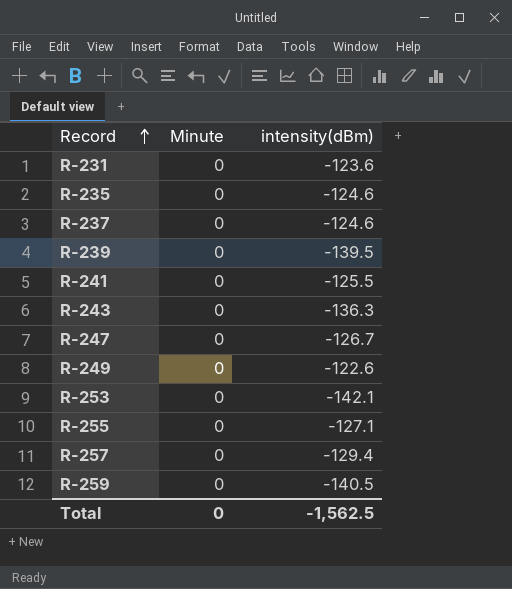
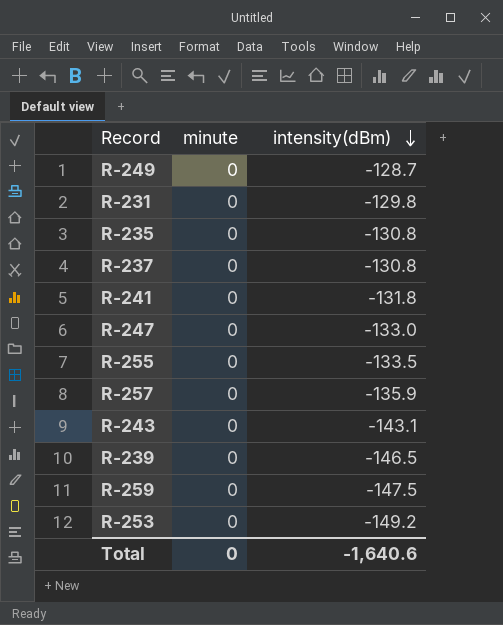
row order: Record ascending -> intensity(dBm) descending
column name: Minute -> minute
R-249 | intensity(dBm): -122.6 -> -128.7
R-231 | intensity(dBm): -123.6 -> -129.8
R-235 | intensity(dBm): -124.6 -> -130.8
R-237 | intensity(dBm): -124.6 -> -130.8
R-241 | intensity(dBm): -125.5 -> -131.8
R-247 | intensity(dBm): -126.7 -> -133.0
R-255 | intensity(dBm): -127.1 -> -133.5
R-257 | intensity(dBm): -129.4 -> -135.9
R-243 | intensity(dBm): -136.3 -> -143.1
R-239 | intensity(dBm): -139.5 -> -146.5
R-259 | intensity(dBm): -140.5 -> -147.5
R-253 | intensity(dBm): -142.1 -> -149.2
Total | intensity(dBm): -1,562.5 -> -1,640.6

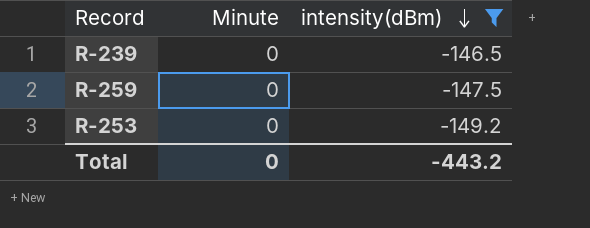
filter: none -> intensity(dBm) <= -146.5
column name: minute -> Minute
Total | intensity(dBm): -1,640.6 -> -443.2

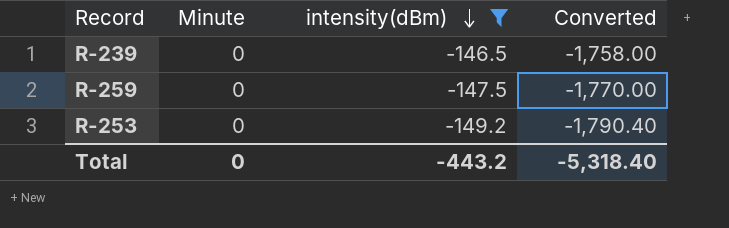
column Converted | formula: none -> [intensity(dBm)] * 12

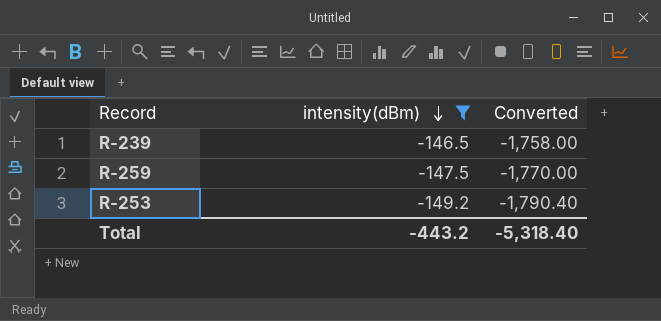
column Minute | position: 2 -> none

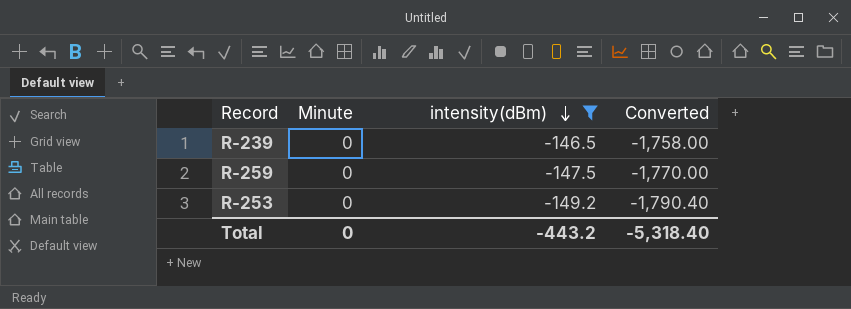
column Minute | position: none -> 2

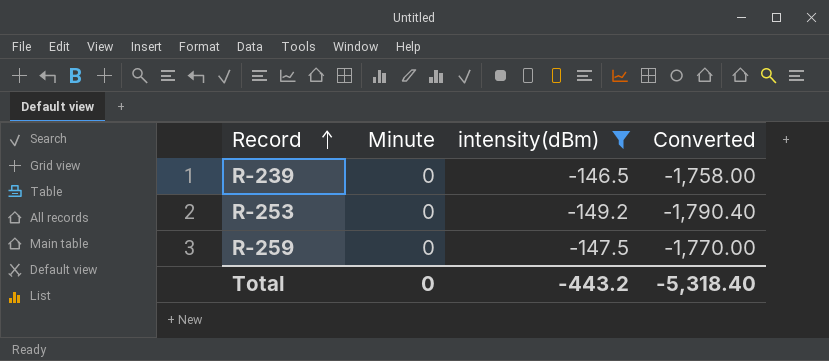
row order: intensity(dBm) descending -> Record ascending

